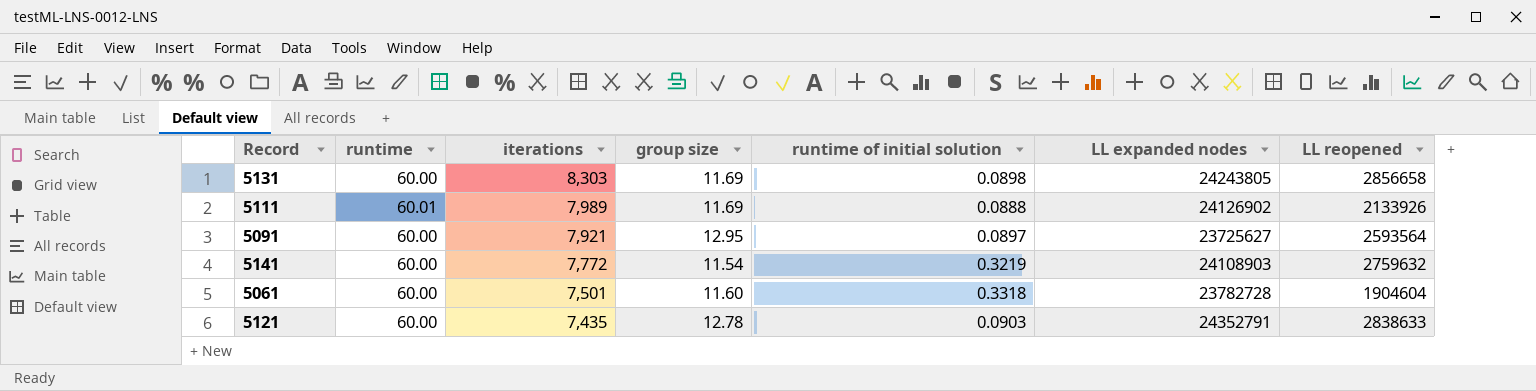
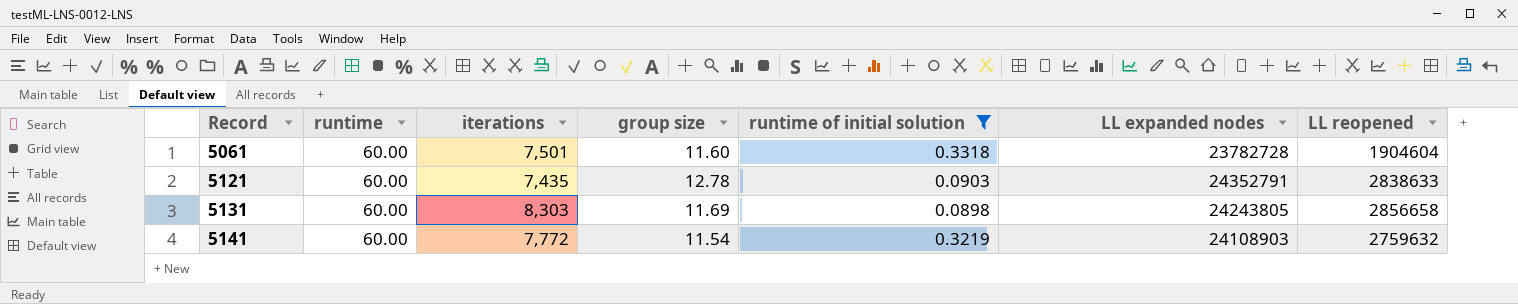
filter: none -> runtime of initial solution >= 0.0898
row order: iterations descending -> Record ascending

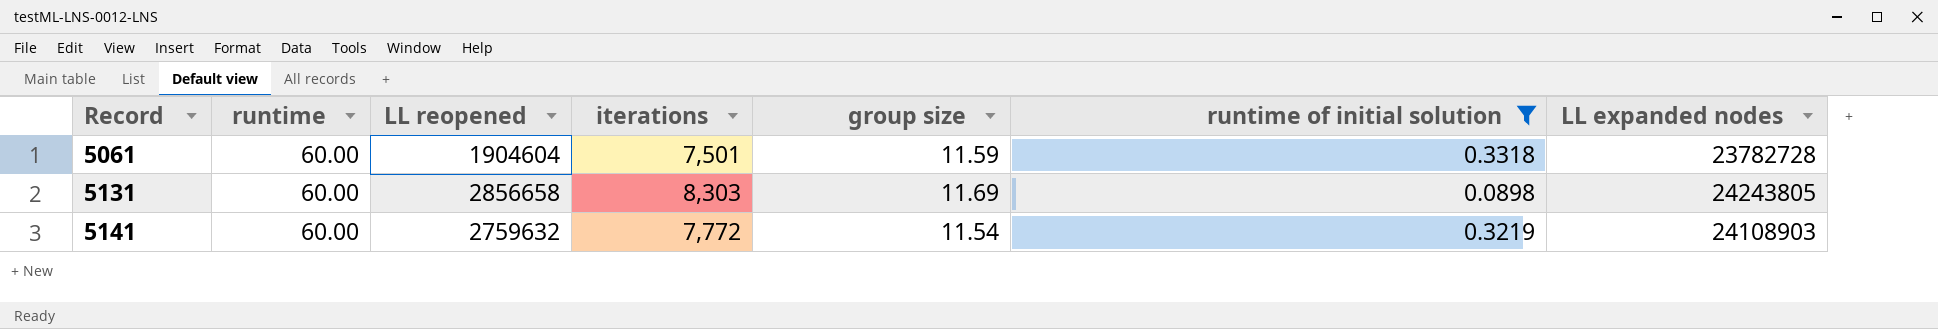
column LL reopened | position: 7 -> 3
row 5121: 60.00 | 7,435 | 12.78 | 0.0903 | 24352791 | 2838633 -> none
5061 | group size: 11.60 -> 11.59

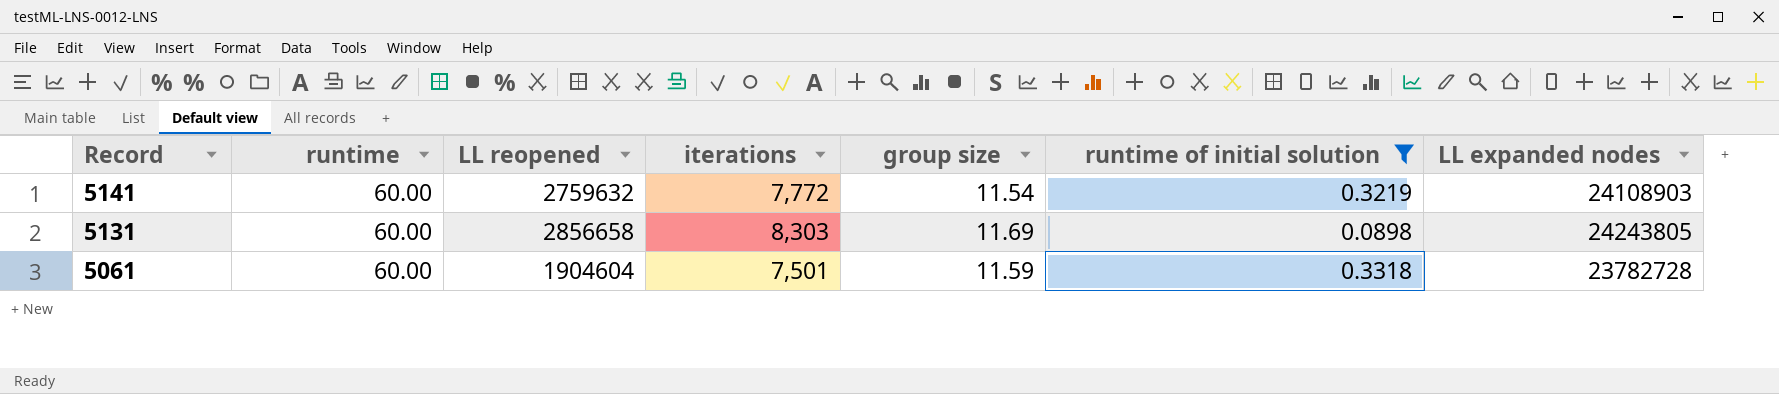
row order: Record ascending -> Record descending

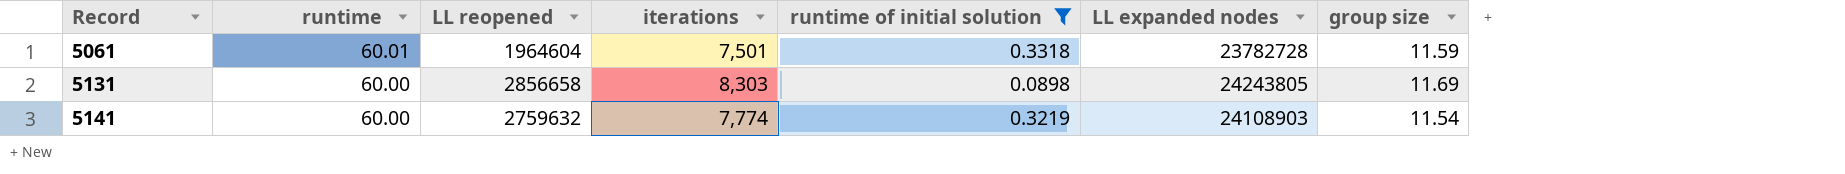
row order: Record descending -> Record ascending
column group size | position: 5 -> 7
5061 | runtime: 60.00 -> 60.01
5061 | LL reopened: 1904604 -> 1964604
5141 | iterations: 7,772 -> 7,774

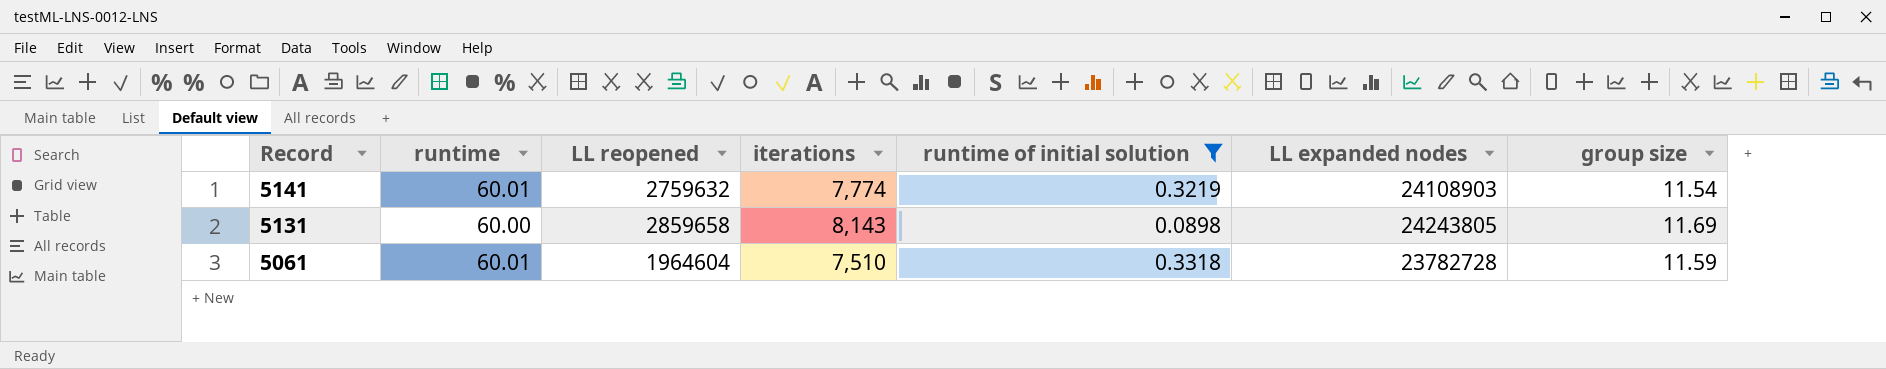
row order: Record ascending -> Record descending
5141 | runtime: 60.00 -> 60.01
5131 | LL reopened: 2856658 -> 2859658
5131 | iterations: 8,303 -> 8,143
5061 | iterations: 7,501 -> 7,510

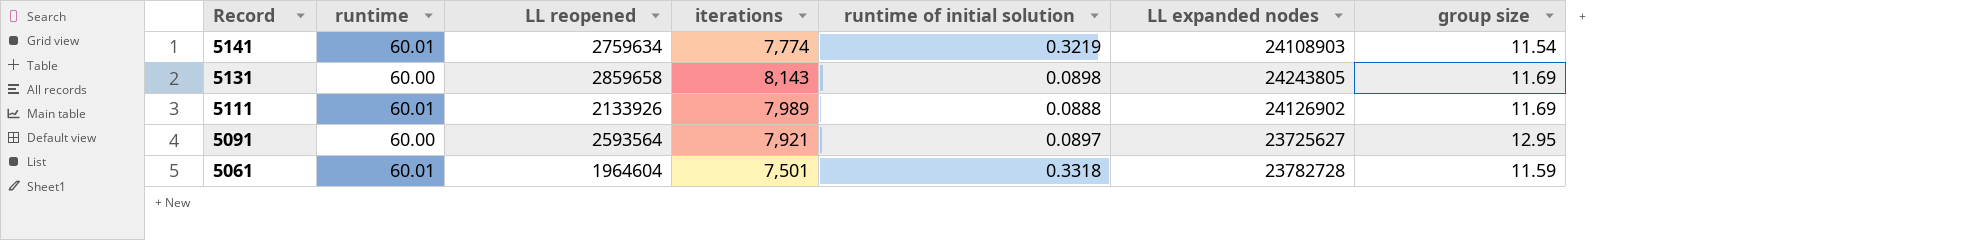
filter: runtime of initial solution >= 0.0898 -> none
5141 | LL reopened: 2759632 -> 2759634
5061 | iterations: 7,510 -> 7,501

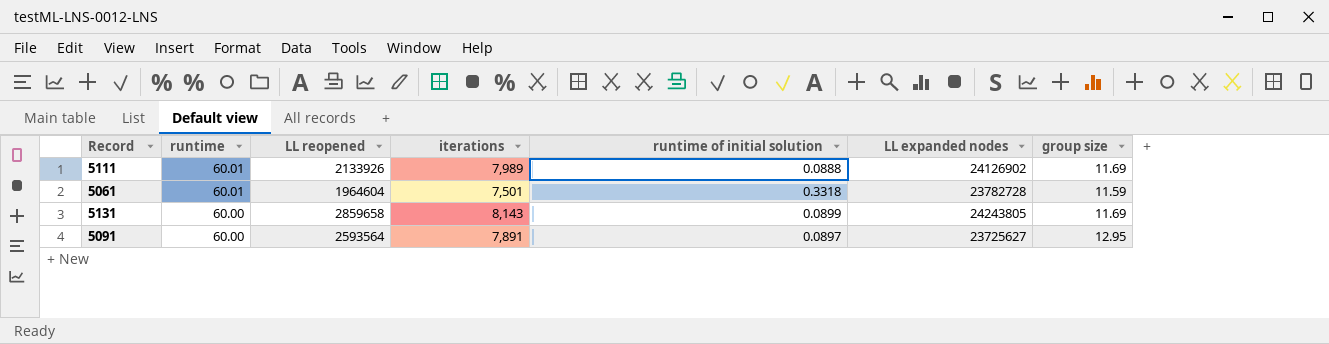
row order: Record descending -> runtime descending
row 5141: 60.01 | 2759634 | 7,774 | 0.3219 | 24108903 | 11.54 -> none
5131 | runtime of initial solution: 0.0898 -> 0.0899
5091 | iterations: 7,921 -> 7,891

